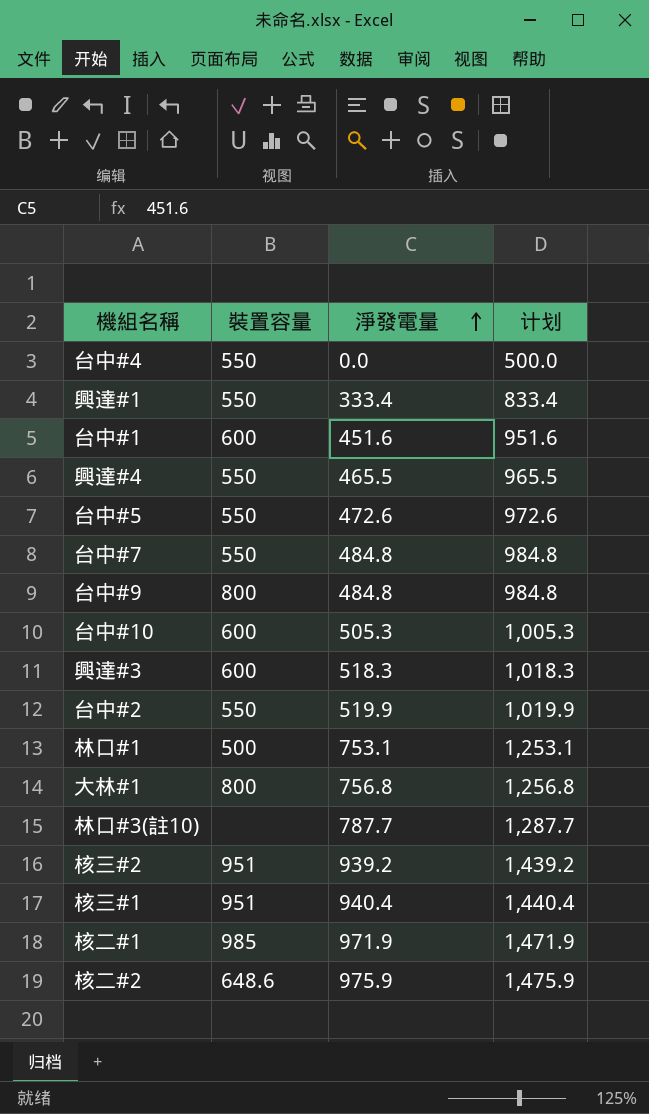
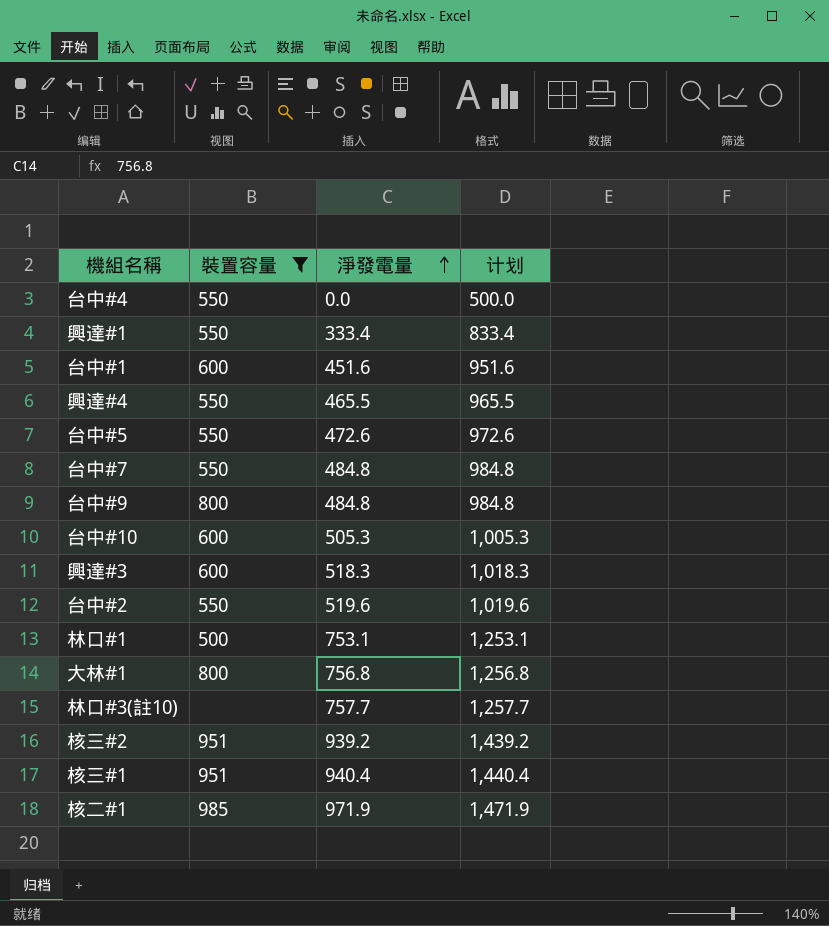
filter: none -> 裝置容量 != 648.6
台中#2 | 淨發電量: 519.9 -> 519.6
台中#2 | 计划: 1,019.9 -> 1,019.6
林口#3(註10) | 淨發電量: 787.7 -> 757.7
林口#3(註10) | 计划: 1,287.7 -> 1,257.7

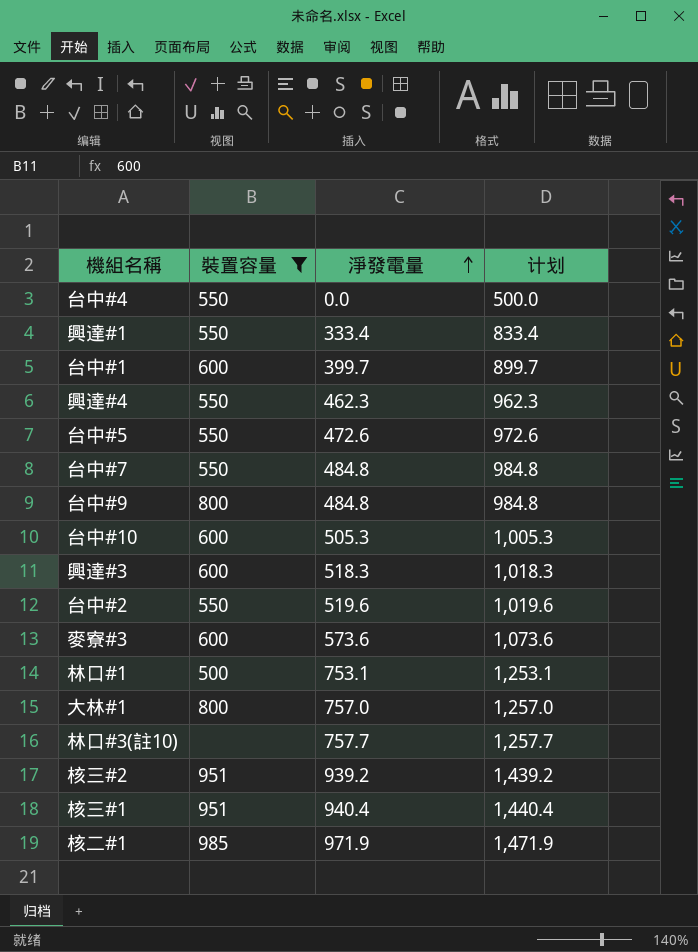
台中#1 | 淨發電量: 451.6 -> 399.7
台中#1 | 计划: 951.6 -> 899.7
興達#4 | 淨發電量: 465.5 -> 462.3
興達#4 | 计划: 965.5 -> 962.3
row 麥寮#3: none -> 600 | 573.6 | 1,073.6
大林#1 | 淨發電量: 756.8 -> 757.0
大林#1 | 计划: 1,256.8 -> 1,257.0

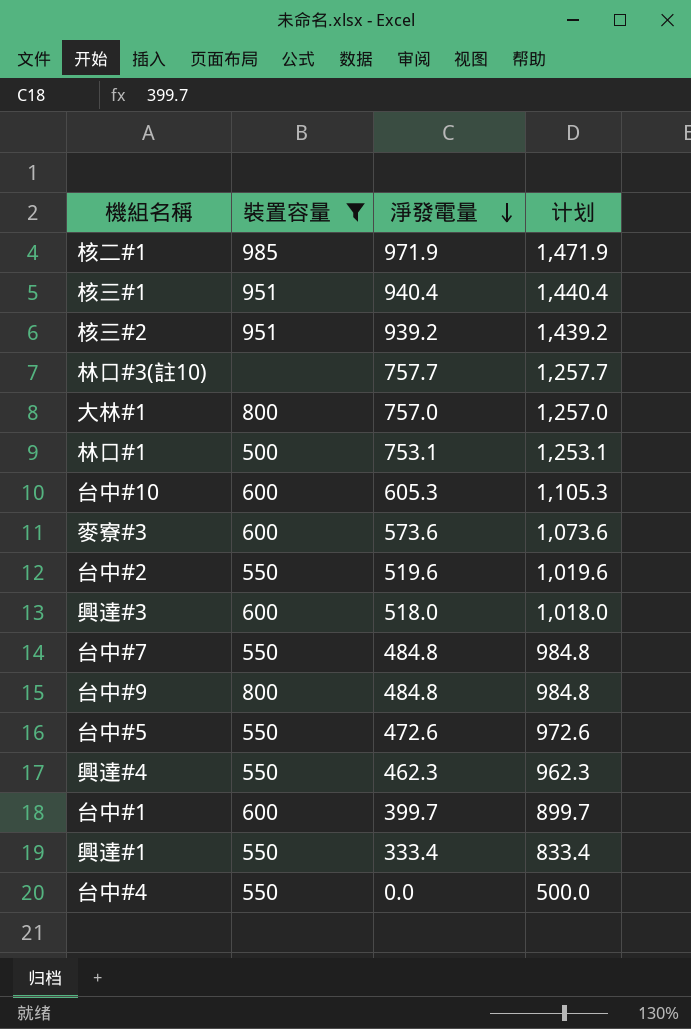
row order: 淨發電量 ascending -> 淨發電量 descending
台中#10 | 淨發電量: 505.3 -> 605.3
台中#10 | 计划: 1,005.3 -> 1,105.3
興達#3 | 淨發電量: 518.3 -> 518.0
興達#3 | 计划: 1,018.3 -> 1,018.0

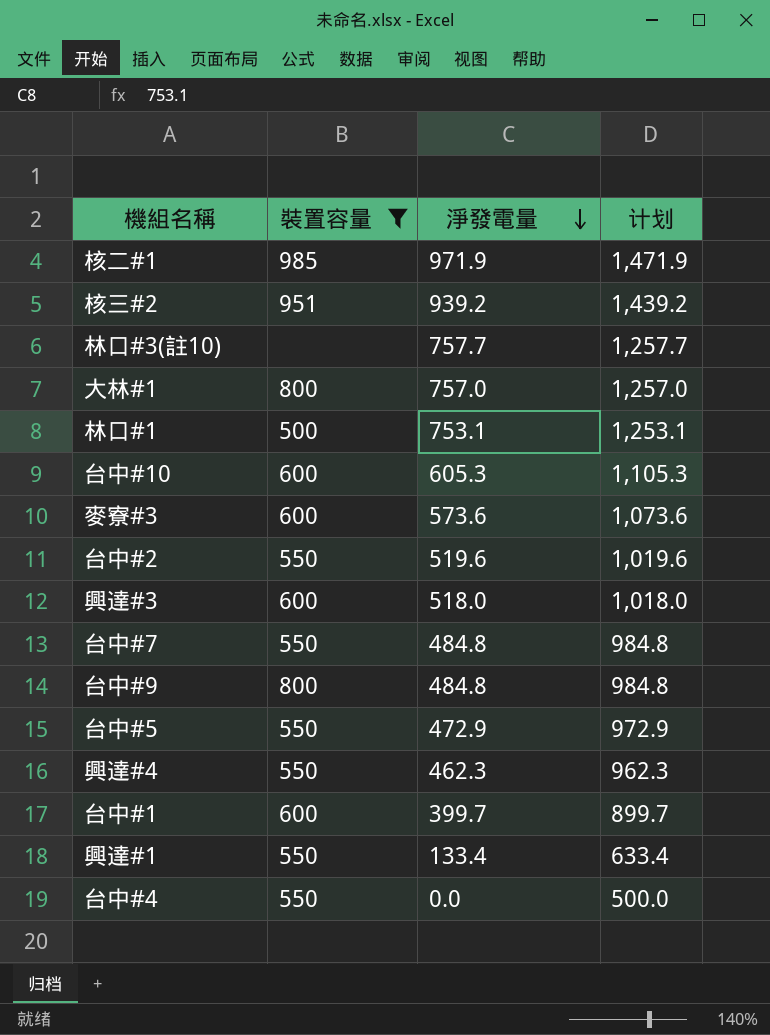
row 核三#1: 951 | 940.4 | 1,440.4 -> none
台中#5 | 淨發電量: 472.6 -> 472.9
台中#5 | 计划: 972.6 -> 972.9
興達#1 | 淨發電量: 333.4 -> 133.4
興達#1 | 计划: 833.4 -> 633.4

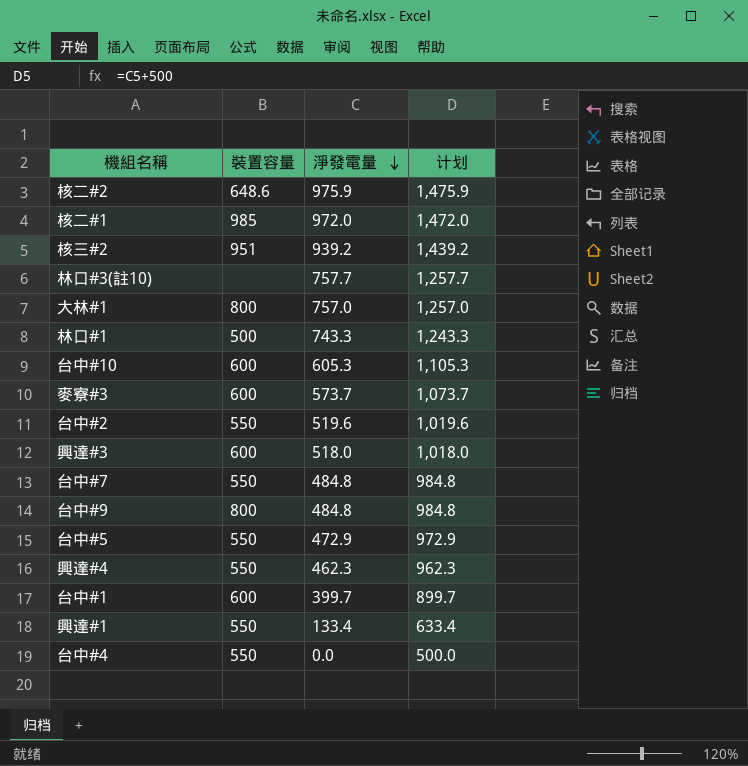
filter: 裝置容量 != 648.6 -> none
核二#1 | 淨發電量: 971.9 -> 972.0
核二#1 | 计划: 1,471.9 -> 1,472.0
林口#1 | 淨發電量: 753.1 -> 743.3
林口#1 | 计划: 1,253.1 -> 1,243.3
麥寮#3 | 淨發電量: 573.6 -> 573.7
麥寮#3 | 计划: 1,073.6 -> 1,073.7

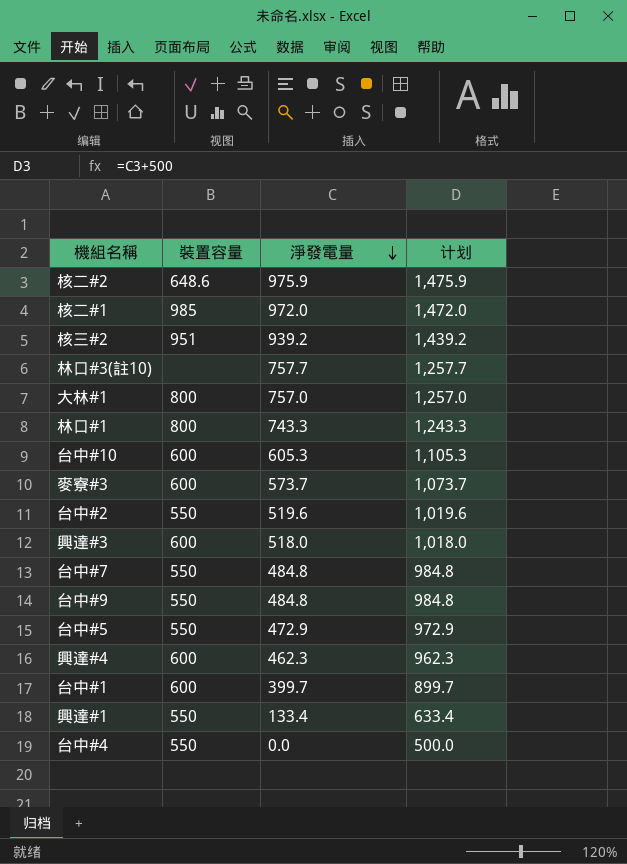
林口#1 | 裝置容量: 500 -> 800
台中#9 | 裝置容量: 800 -> 550
興達#4 | 裝置容量: 550 -> 600

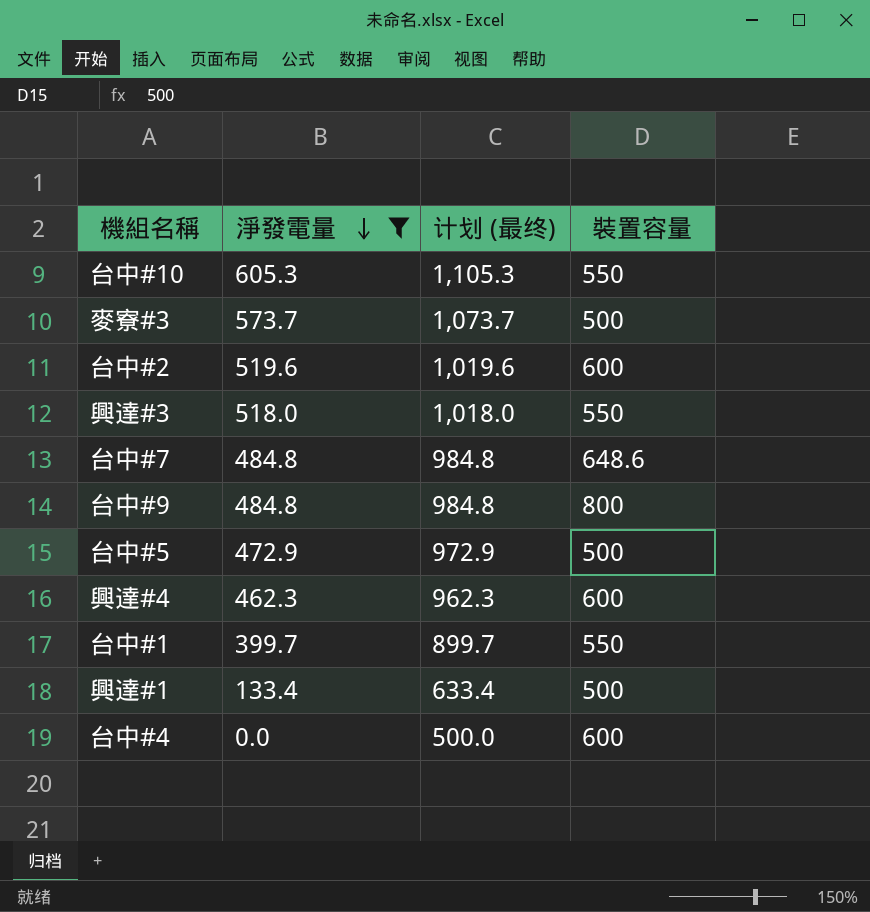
filter: none -> 淨發電量 <= 605.3
column name: 计划 -> 计划 (最终)
column 裝置容量 | position: 2 -> 4
台中#10 | 裝置容量: 600 -> 550
麥寮#3 | 裝置容量: 600 -> 500
台中#2 | 裝置容量: 550 -> 600
興達#3 | 裝置容量: 600 -> 550
台中#7 | 裝置容量: 550 -> 648.6
台中#9 | 裝置容量: 550 -> 800
台中#5 | 裝置容量: 550 -> 500
台中#1 | 裝置容量: 600 -> 550
興達#1 | 裝置容量: 550 -> 500
台中#4 | 裝置容量: 550 -> 600

